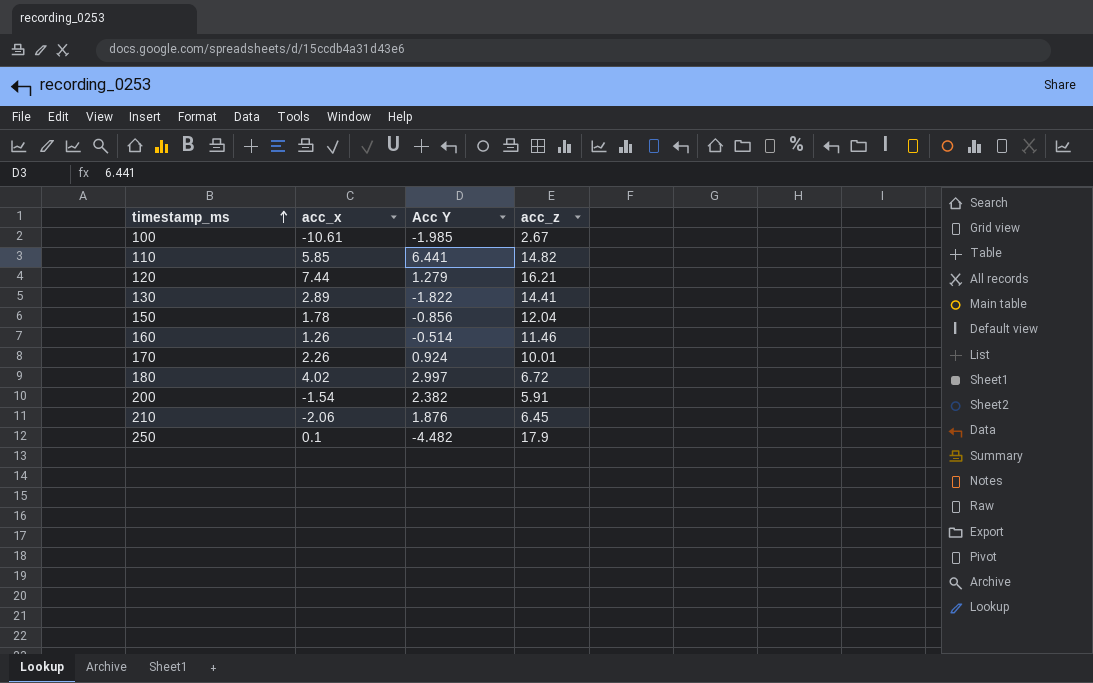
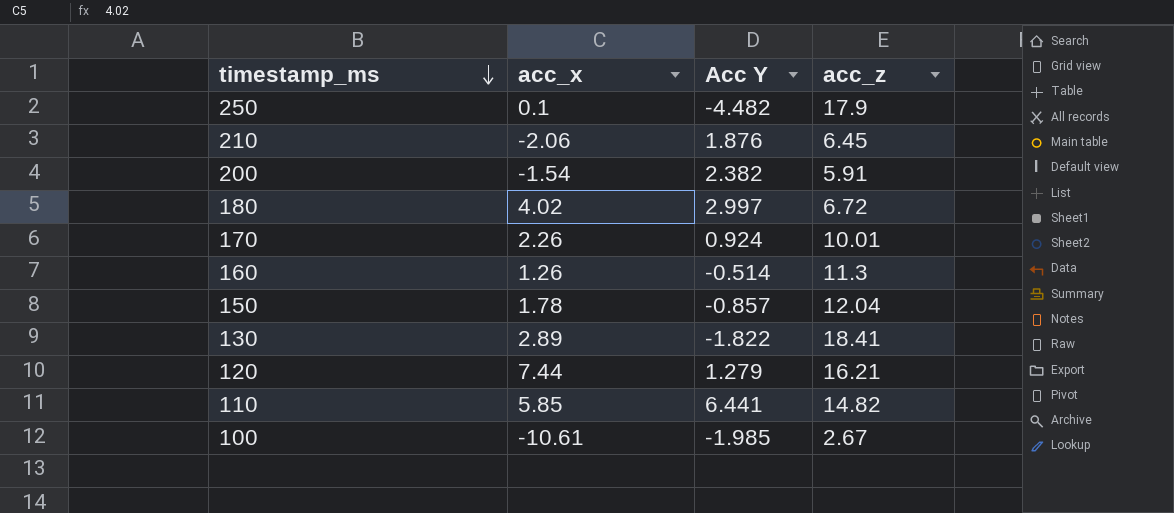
row order: timestamp_ms ascending -> timestamp_ms descending
160 | acc_z: 11.46 -> 11.3
150 | Acc Y: -0.856 -> -0.857
130 | acc_z: 14.41 -> 18.41

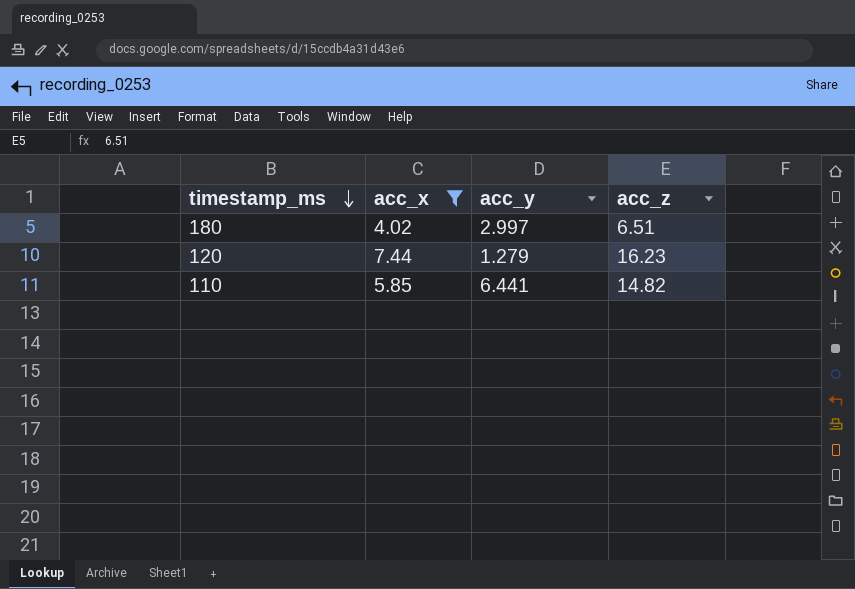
filter: none -> acc_x >= 4.02
column name: Acc Y -> acc_y
180 | acc_z: 6.72 -> 6.51
120 | acc_z: 16.21 -> 16.23

